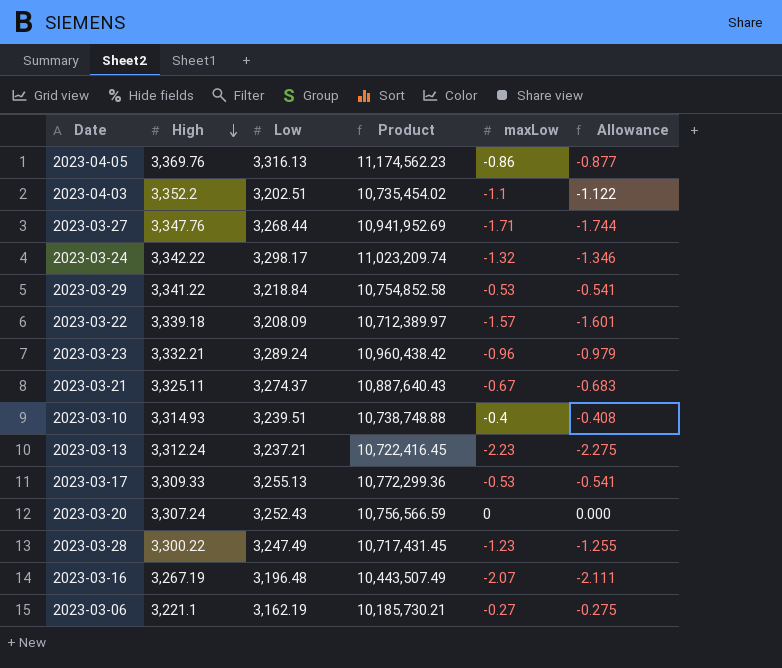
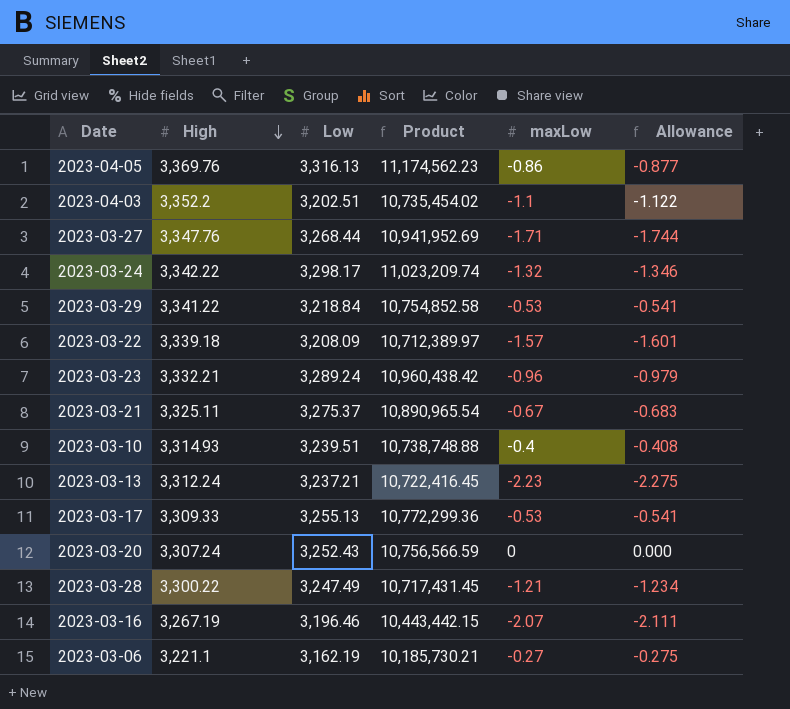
2023-03-21 | Low: 3,274.37 -> 3,275.37
2023-03-21 | Product: 10,887,640.43 -> 10,890,965.54
2023-03-28 | maxLow: -1.23 -> -1.21
2023-03-28 | Allowance: -1.255 -> -1.234
2023-03-16 | Low: 3,196.48 -> 3,196.46
2023-03-16 | Product: 10,443,507.49 -> 10,443,442.15

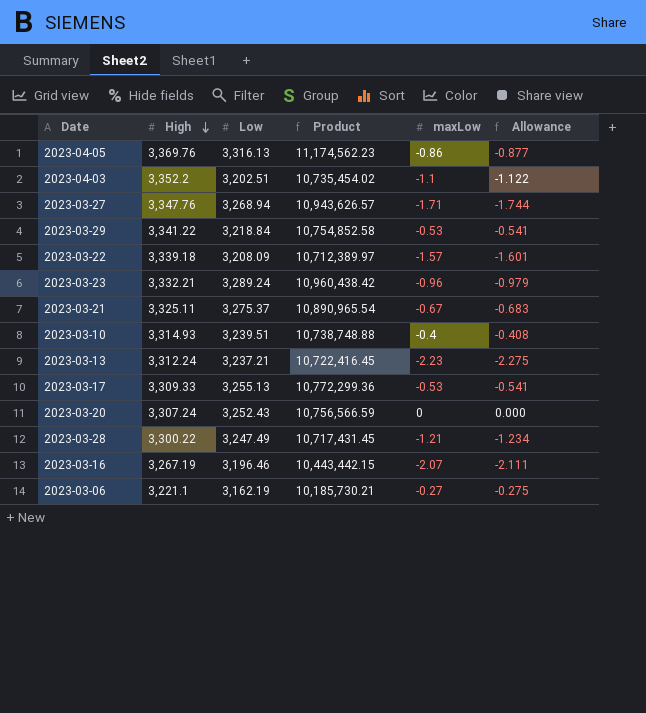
row 2023-03-24: 3,342.22 | 3,298.17 | 11,023,209.74 | -1.32 | -1.346 -> none
2023-03-27 | Low: 3,268.44 -> 3,268.94
2023-03-27 | Product: 10,941,952.69 -> 10,943,626.57

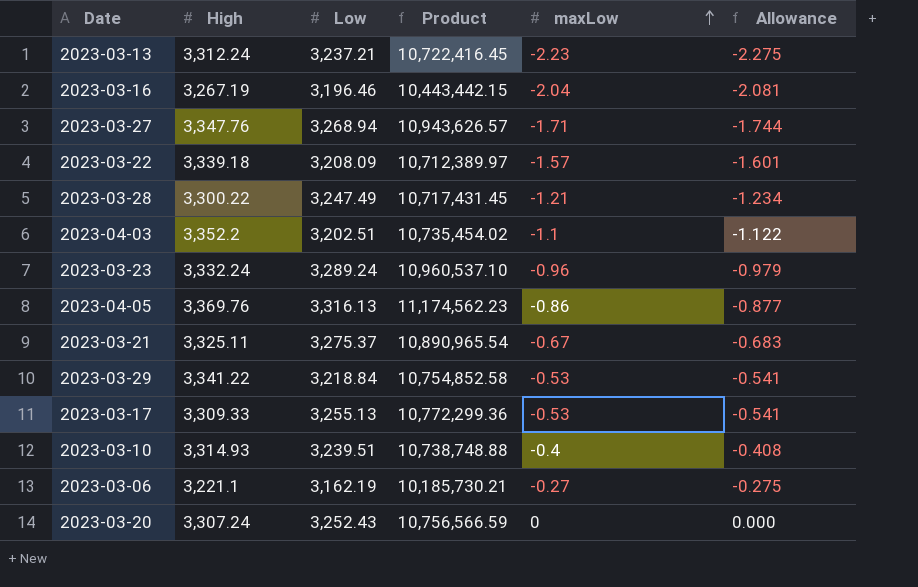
row order: High descending -> maxLow ascending
2023-03-16 | maxLow: -2.07 -> -2.04
2023-03-16 | Allowance: -2.111 -> -2.081
2023-03-23 | High: 3,332.21 -> 3,332.24
2023-03-23 | Product: 10,960,438.42 -> 10,960,537.10

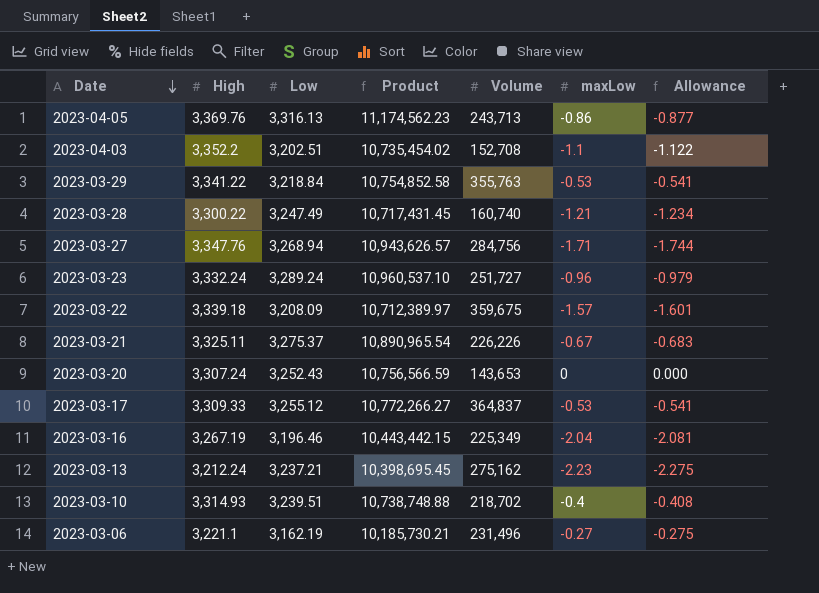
row order: maxLow ascending -> Date descending
column Volume | position: none -> 5
2023-03-17 | Low: 3,255.13 -> 3,255.12
2023-03-17 | Product: 10,772,299.36 -> 10,772,266.27
2023-03-13 | High: 3,312.24 -> 3,212.24
2023-03-13 | Product: 10,722,416.45 -> 10,398,695.45

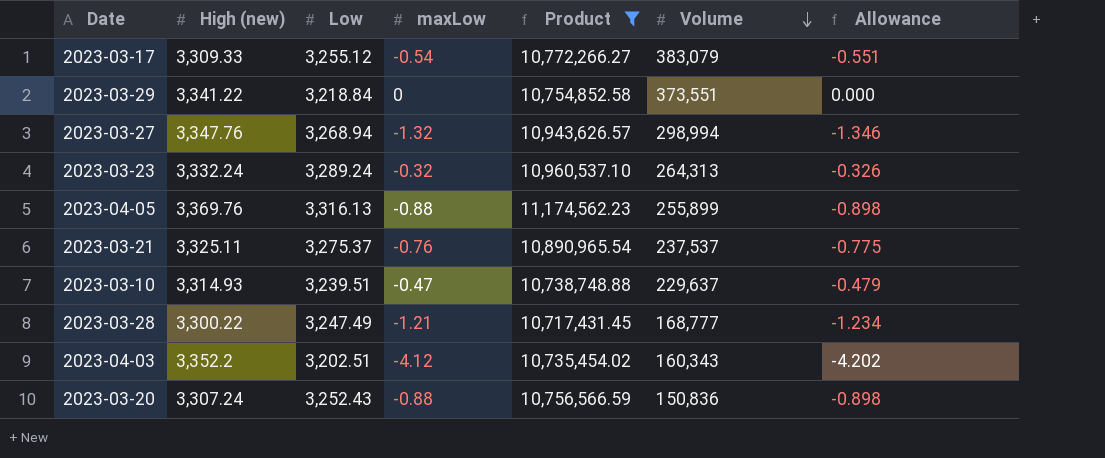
filter: none -> Product >= 10,717,431.45
row order: Date descending -> Volume descending
column name: High -> High (new)
column maxLow | position: 6 -> 4
2023-03-17 | maxLow: -0.53 -> -0.54
2023-03-17 | Volume: 364,837 -> 383,079
2023-03-17 | Allowance: -0.541 -> -0.551
2023-03-29 | maxLow: -0.53 -> 0
2023-03-29 | Volume: 355,763 -> 373,551
2023-03-29 | Allowance: -0.541 -> 0.000
2023-03-27 | maxLow: -1.71 -> -1.32
2023-03-27 | Volume: 284,756 -> 298,994
2023-03-27 | Allowance: -1.744 -> -1.346
2023-03-23 | maxLow: -0.96 -> -0.32
2023-03-23 | Volume: 251,727 -> 264,313
2023-03-23 | Allowance: -0.979 -> -0.326
2023-04-05 | maxLow: -0.86 -> -0.88
2023-04-05 | Volume: 243,713 -> 255,899
2023-04-05 | Allowance: -0.877 -> -0.898
2023-03-21 | maxLow: -0.67 -> -0.76
2023-03-21 | Volume: 226,226 -> 237,537
2023-03-21 | Allowance: -0.683 -> -0.775
2023-03-10 | maxLow: -0.4 -> -0.47
2023-03-10 | Volume: 218,702 -> 229,637
2023-03-10 | Allowance: -0.408 -> -0.479
2023-03-28 | Volume: 160,740 -> 168,777
2023-04-03 | maxLow: -1.1 -> -4.12
2023-04-03 | Volume: 152,708 -> 160,343
2023-04-03 | Allowance: -1.122 -> -4.202
2023-03-20 | maxLow: 0 -> -0.88
2023-03-20 | Volume: 143,653 -> 150,836
2023-03-20 | Allowance: 0.000 -> -0.898

